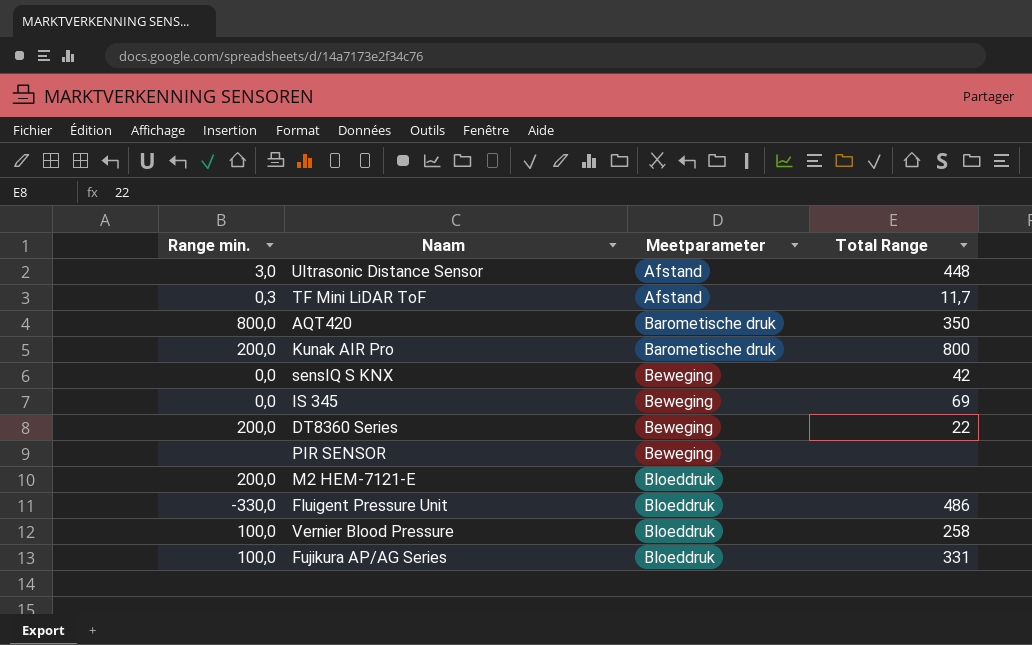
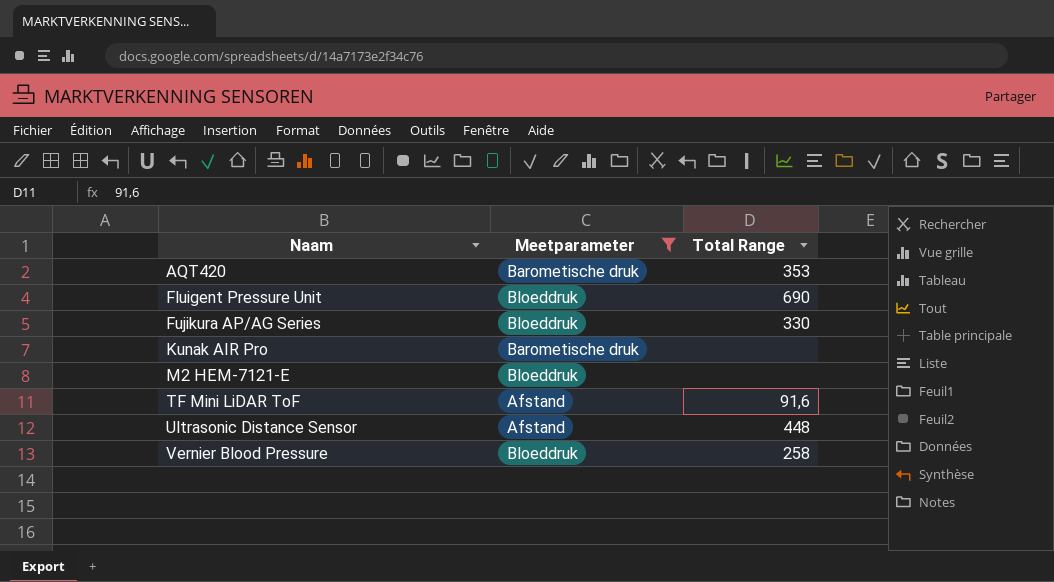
filter: none -> Meetparameter != Beweging
row order: Meetparameter ascending -> Naam ascending
column Range min. | position: 1 -> none
AQT420 | Total Range: 350 -> 353
Fluigent Pressure Unit | Total Range: 486 -> 690
Fujikura AP/AG Series | Total Range: 331 -> 330
Kunak AIR Pro | Total Range: 800 -> none
TF Mini LiDAR ToF | Total Range: 11,7 -> 91,6

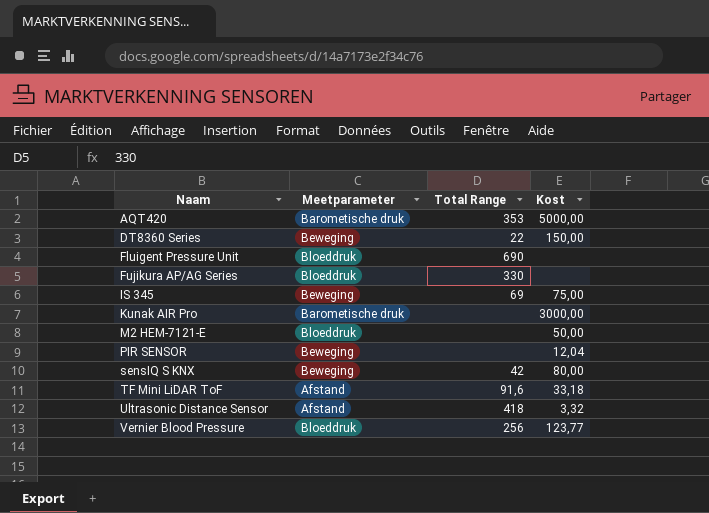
filter: Meetparameter != Beweging -> none
column Kost | position: none -> 4
Ultrasonic Distance Sensor | Total Range: 448 -> 418
Vernier Blood Pressure | Total Range: 258 -> 256

